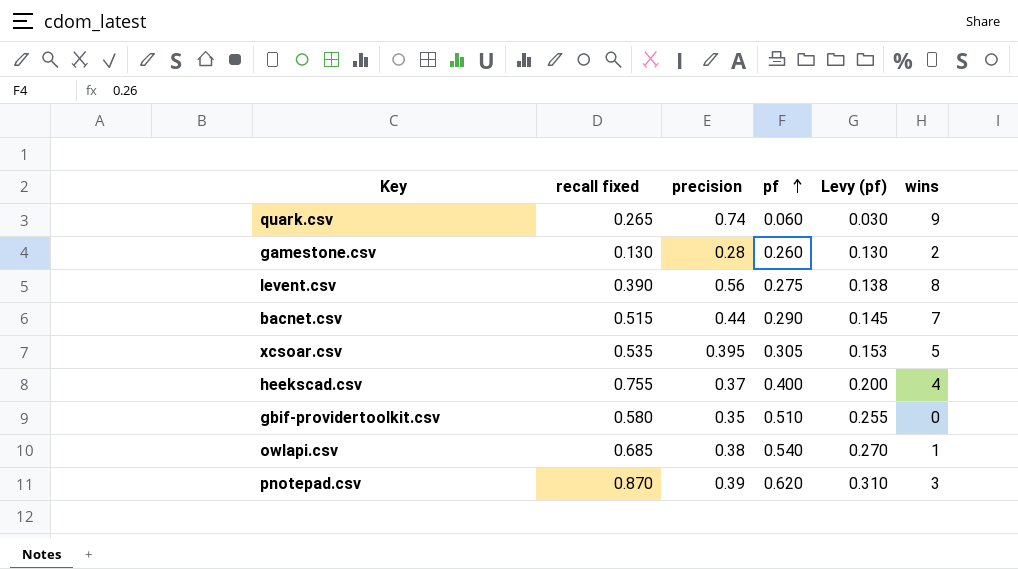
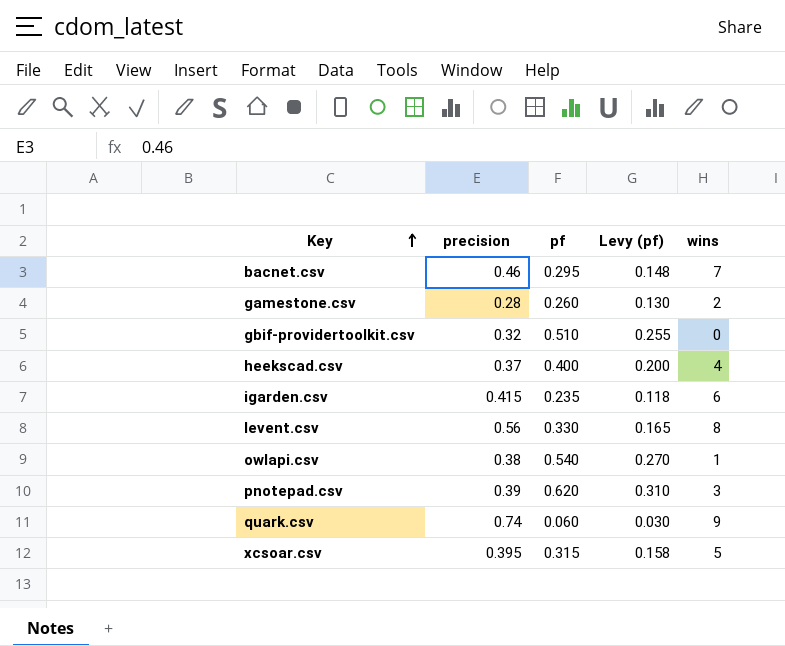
row order: pf ascending -> Key ascending
column recall fixed | position: 2 -> none
bacnet.csv | precision: 0.44 -> 0.46
bacnet.csv | pf: 0.290 -> 0.295
bacnet.csv | Levy (pf): 0.145 -> 0.148
gbif-providertoolkit.csv | precision: 0.35 -> 0.32
row igarden.csv: none -> 0.415 | 0.235 | 0.118 | 6
levent.csv | pf: 0.275 -> 0.330
levent.csv | Levy (pf): 0.138 -> 0.165
xcsoar.csv | pf: 0.305 -> 0.315
xcsoar.csv | Levy (pf): 0.153 -> 0.158

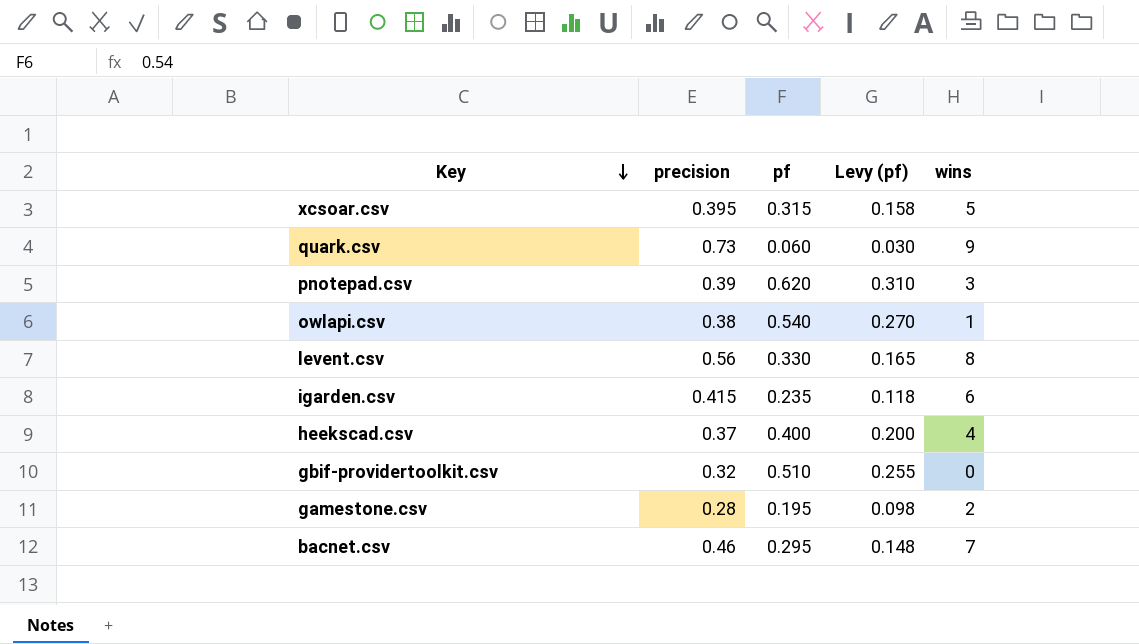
row order: Key ascending -> Key descending
quark.csv | precision: 0.74 -> 0.73
gamestone.csv | pf: 0.260 -> 0.195
gamestone.csv | Levy (pf): 0.130 -> 0.098

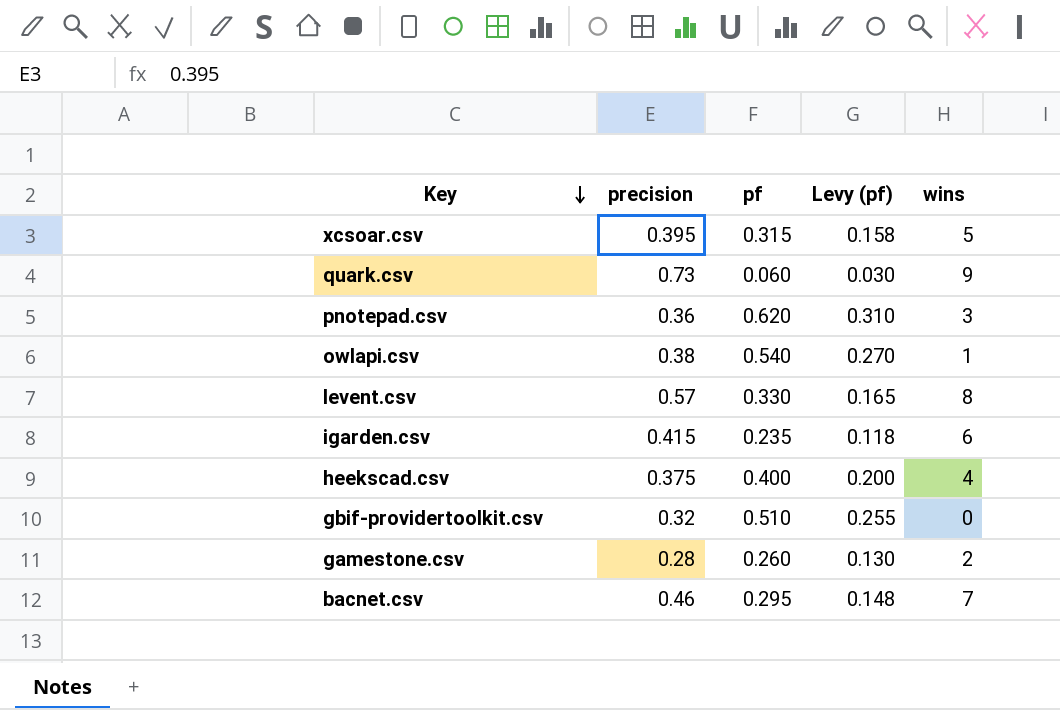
pnotepad.csv | precision: 0.39 -> 0.36
levent.csv | precision: 0.56 -> 0.57
heekscad.csv | precision: 0.37 -> 0.375
gamestone.csv | pf: 0.195 -> 0.260
gamestone.csv | Levy (pf): 0.098 -> 0.130

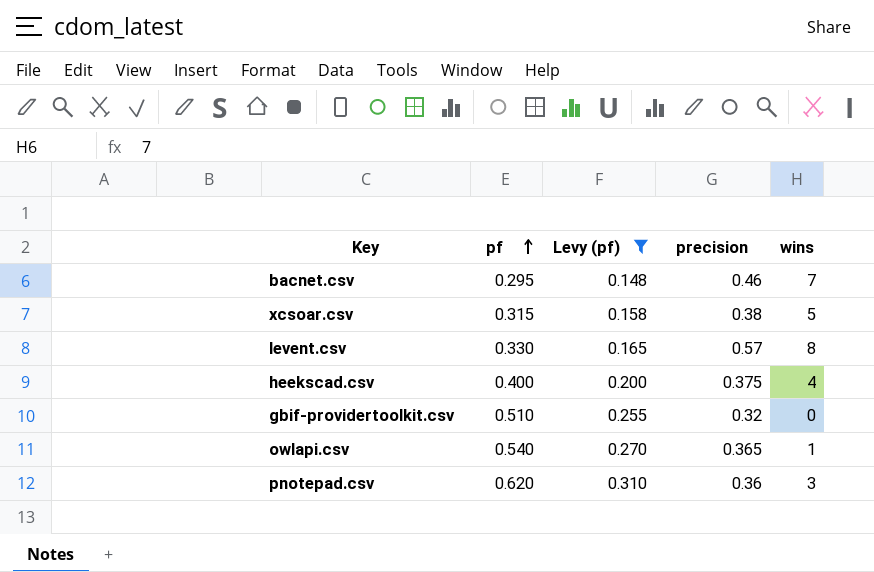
filter: none -> Levy (pf) >= 0.148
row order: Key descending -> pf ascending
column precision | position: 2 -> 4
xcsoar.csv | precision: 0.395 -> 0.38
owlapi.csv | precision: 0.38 -> 0.365

